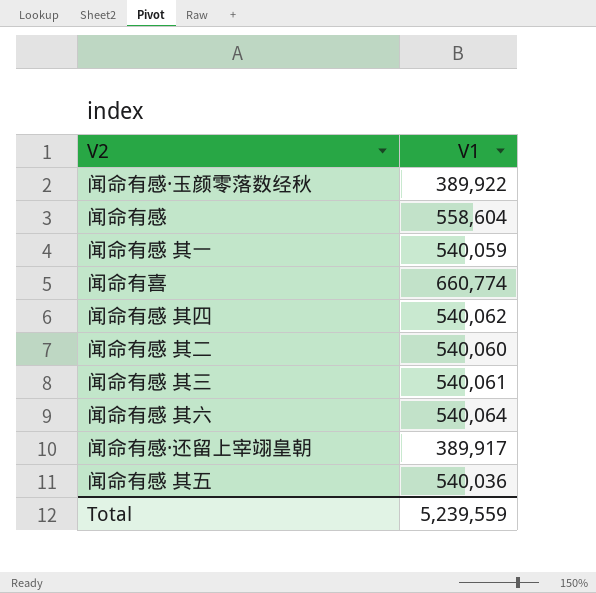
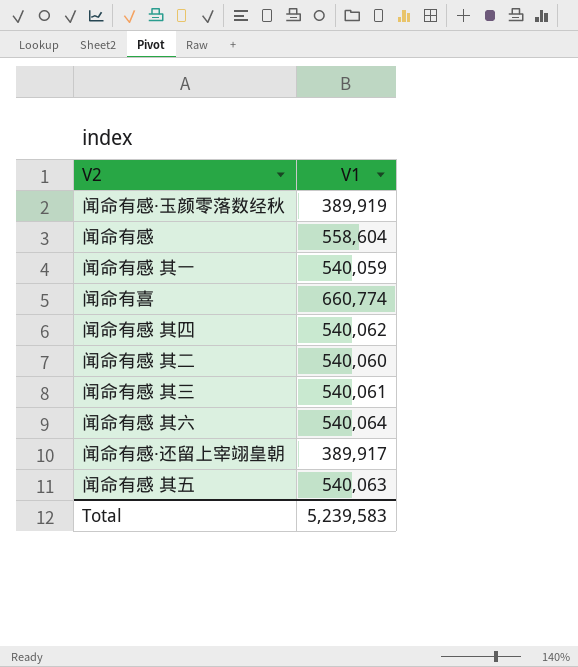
闻命有感·玉颜零落数经秋 | V1: 389,922 -> 389,919
闻命有感 其五 | V1: 540,036 -> 540,063
Total | V1: 5,239,559 -> 5,239,583

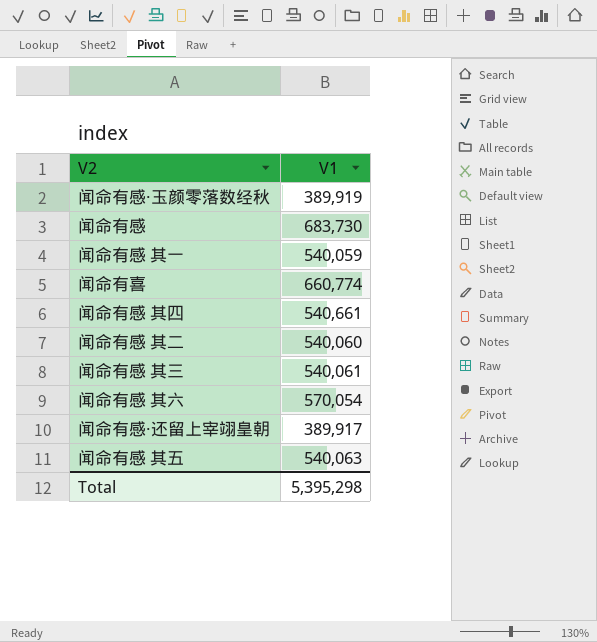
闻命有感 | V1: 558,604 -> 683,730
闻命有感 其四 | V1: 540,062 -> 540,661
闻命有感 其六 | V1: 540,064 -> 570,054
Total | V1: 5,239,583 -> 5,395,298

